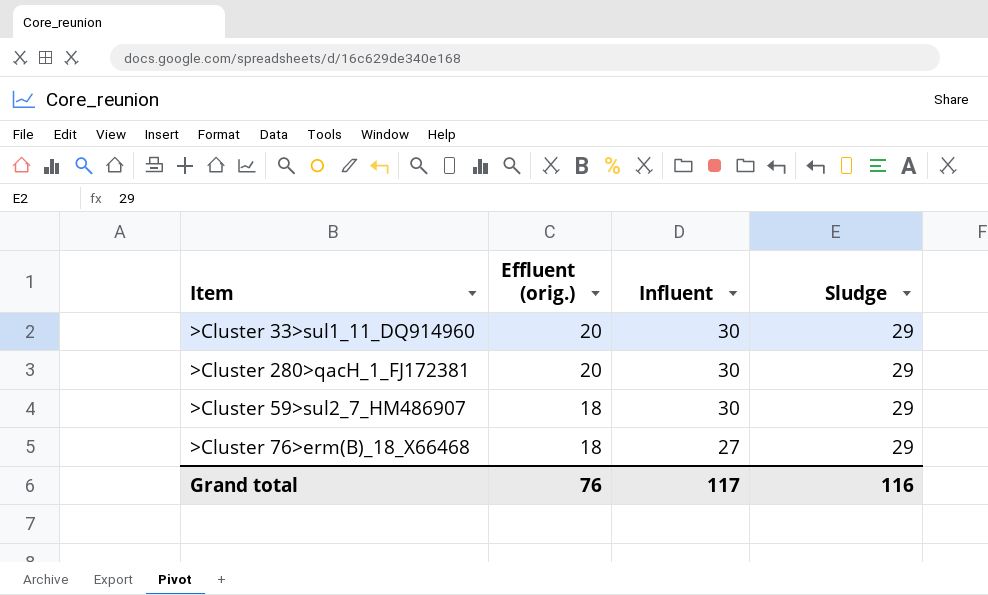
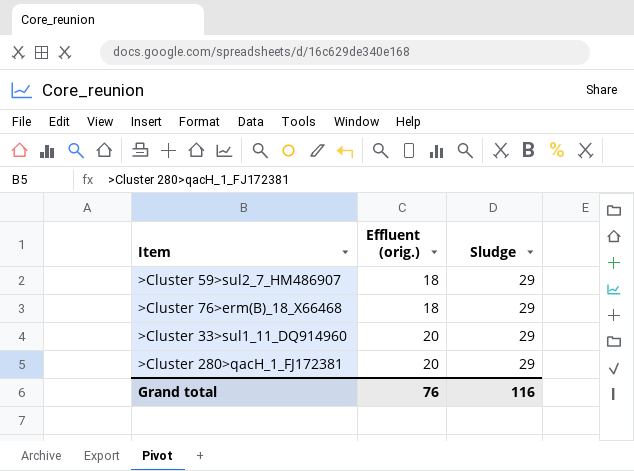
row order: Effluent (orig.) descending -> Effluent (orig.) ascending
column Influent | position: 3 -> none

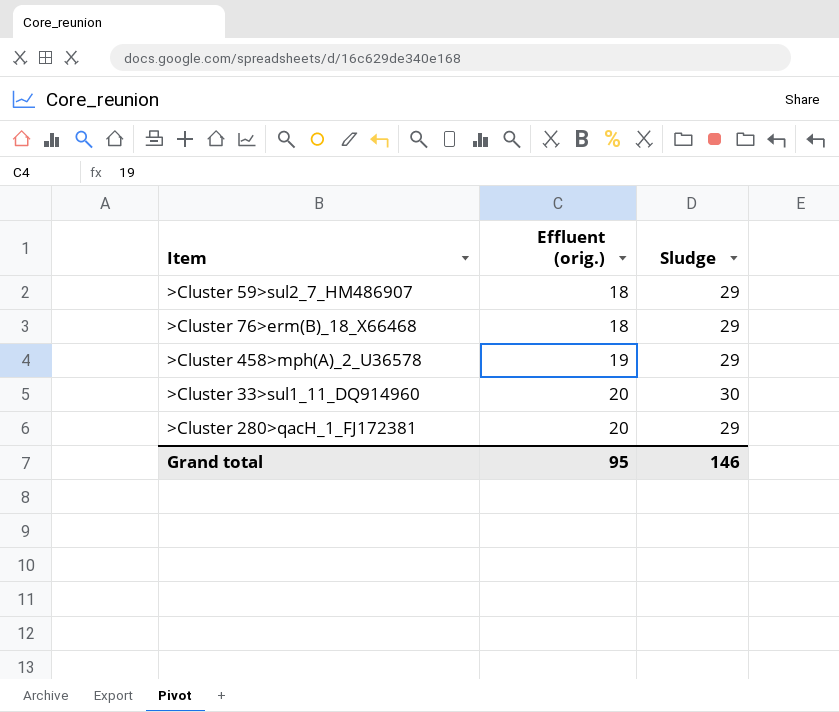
row >Cluster 458>mph(A)_2_U36578: none -> 19 | 29
>Cluster 33>sul1_11_DQ914960 | Sludge: 29 -> 30
Grand total | Effluent (orig.): 76 -> 95
Grand total | Sludge: 116 -> 146

